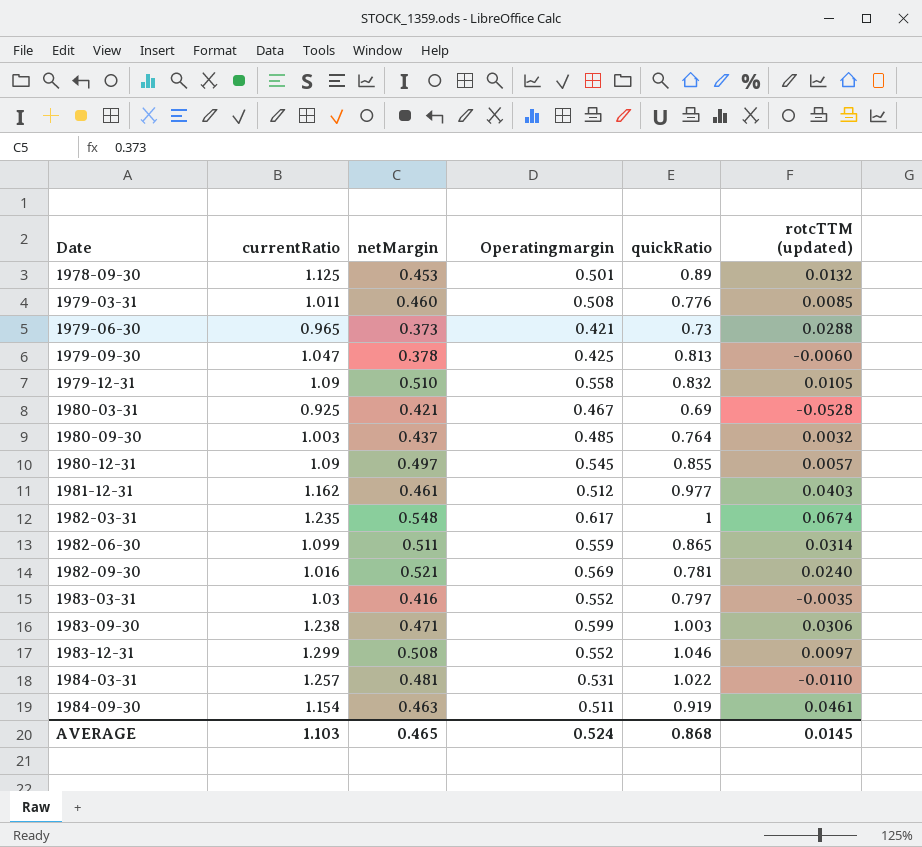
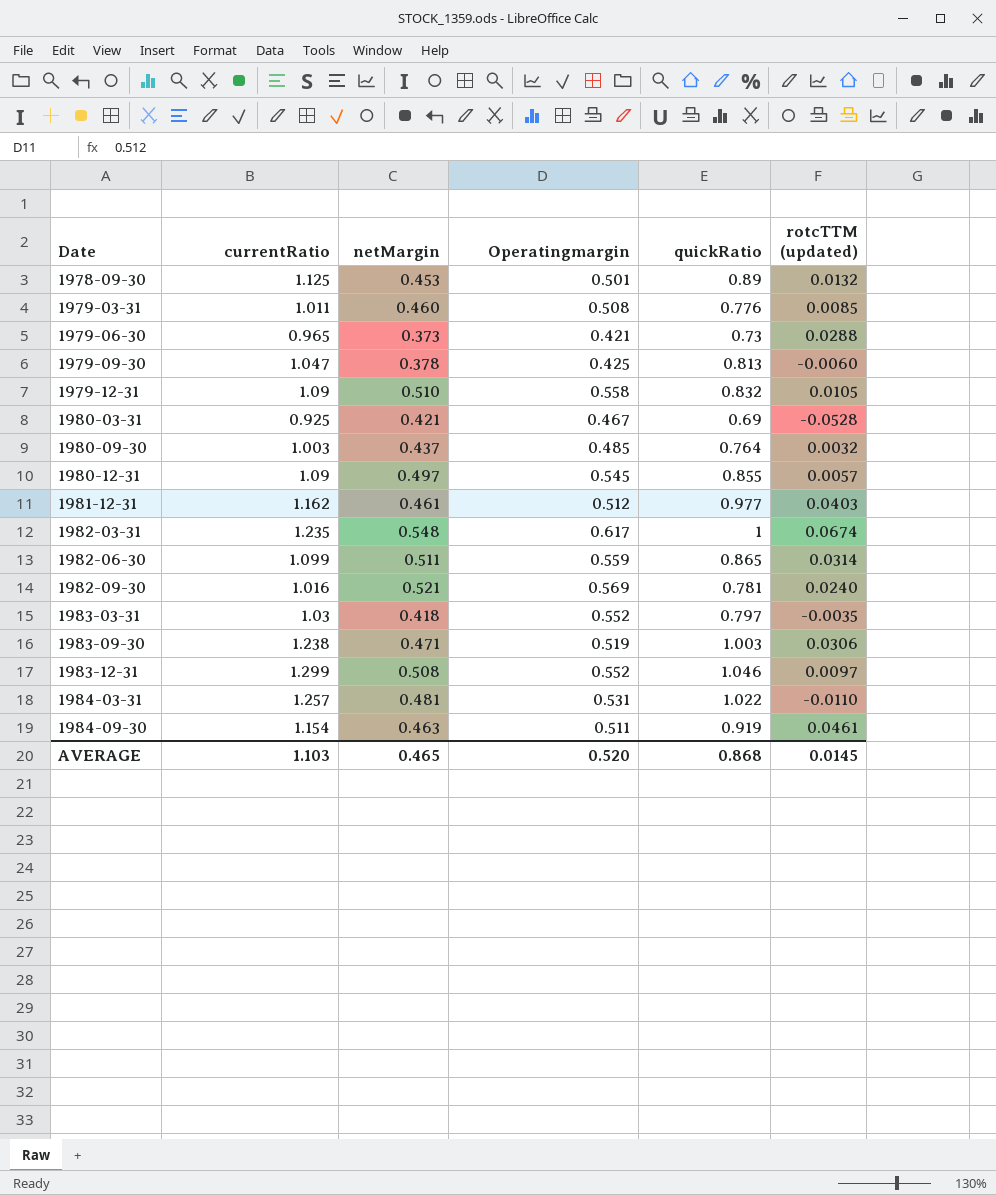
1983-03-31 | netMargin: 0.416 -> 0.418
1983-09-30 | Operatingmargin: 0.599 -> 0.519
AVERAGE | Operatingmargin: 0.524 -> 0.520

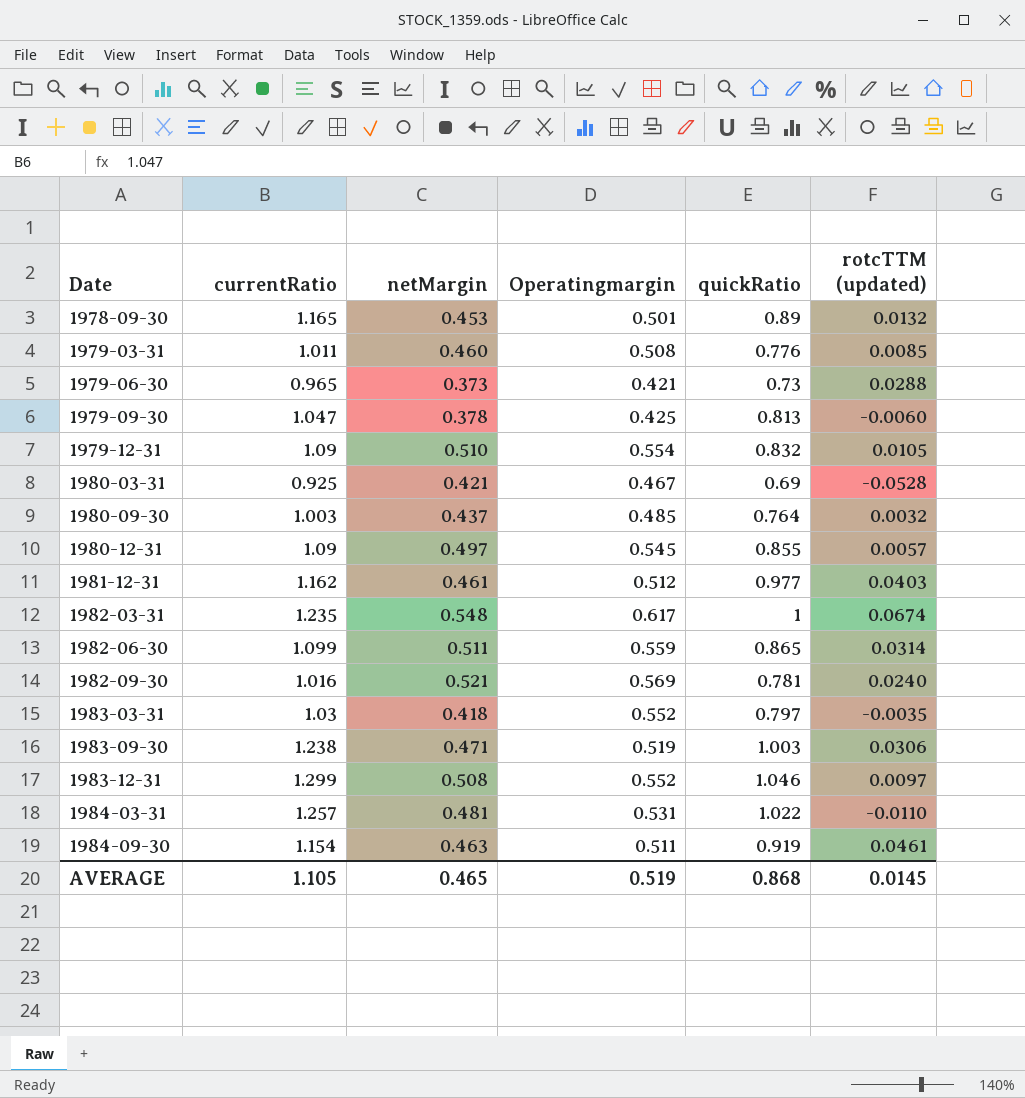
1978-09-30 | currentRatio: 1.125 -> 1.165
1979-12-31 | Operatingmargin: 0.558 -> 0.554
AVERAGE | currentRatio: 1.103 -> 1.105
AVERAGE | Operatingmargin: 0.520 -> 0.519

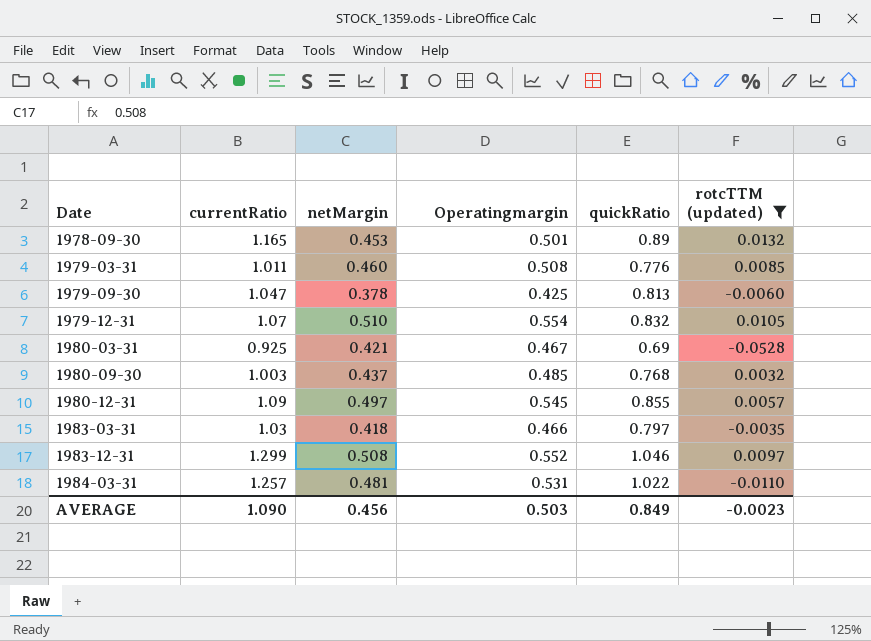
filter: none -> rotcTTM (updated) <= 0.0132
1979-12-31 | currentRatio: 1.09 -> 1.07
1980-09-30 | quickRatio: 0.764 -> 0.768
1983-03-31 | Operatingmargin: 0.552 -> 0.466
AVERAGE | currentRatio: 1.105 -> 1.090
AVERAGE | netMargin: 0.465 -> 0.456
AVERAGE | Operatingmargin: 0.519 -> 0.503
AVERAGE | quickRatio: 0.868 -> 0.849
AVERAGE | rotcTTM (updated): 0.0145 -> -0.0023

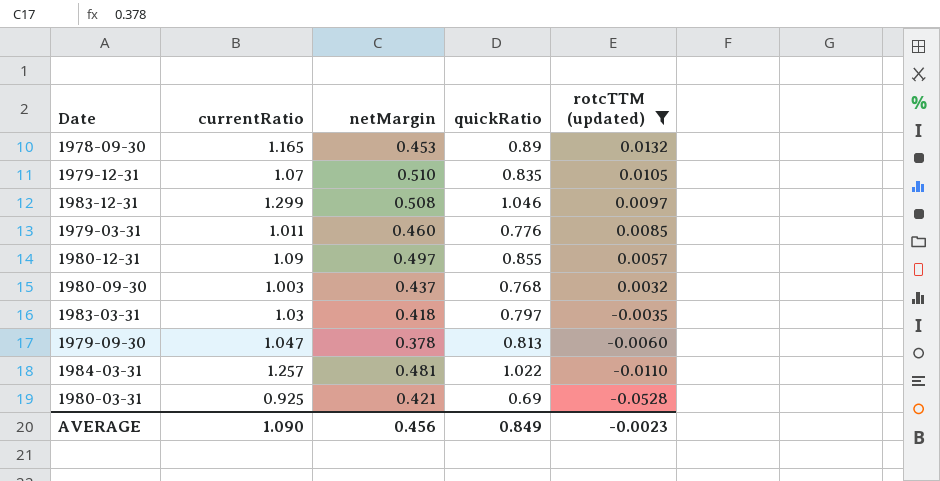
row order: Date ascending -> rotcTTM (updated) descending
column Operatingmargin | position: 4 -> none
1979-12-31 | quickRatio: 0.832 -> 0.835

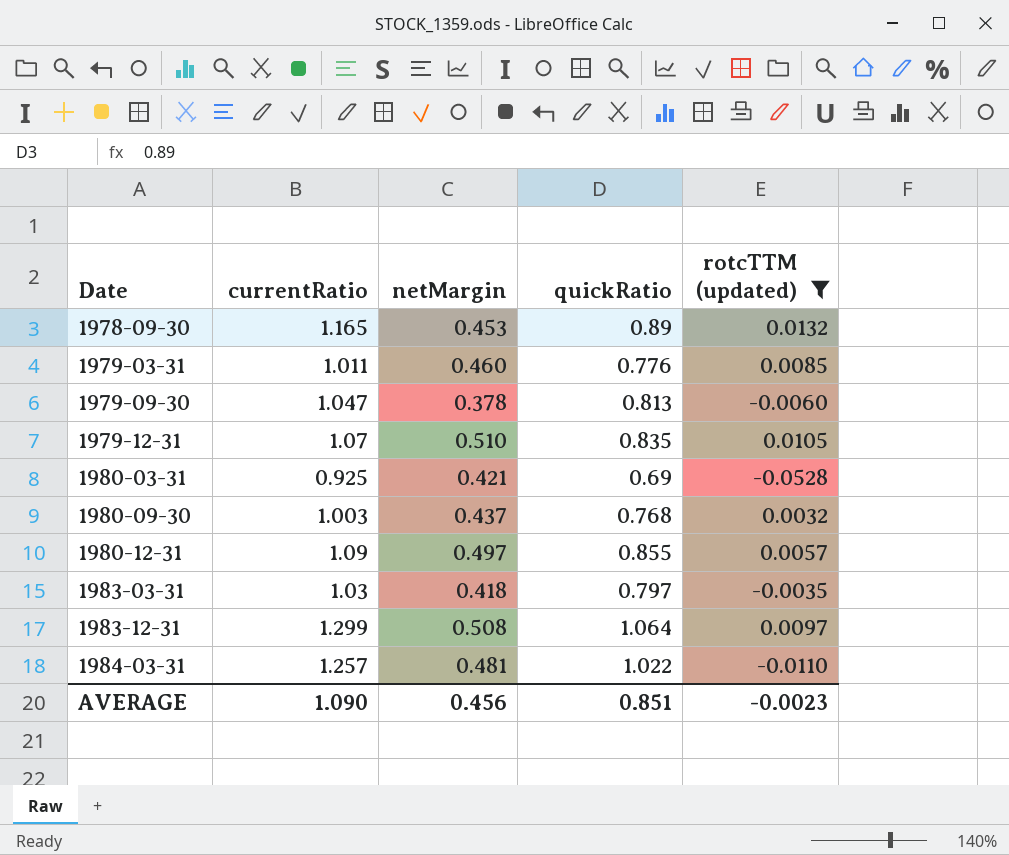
row order: rotcTTM (updated) descending -> Date ascending
1983-12-31 | quickRatio: 1.046 -> 1.064
AVERAGE | quickRatio: 0.849 -> 0.851

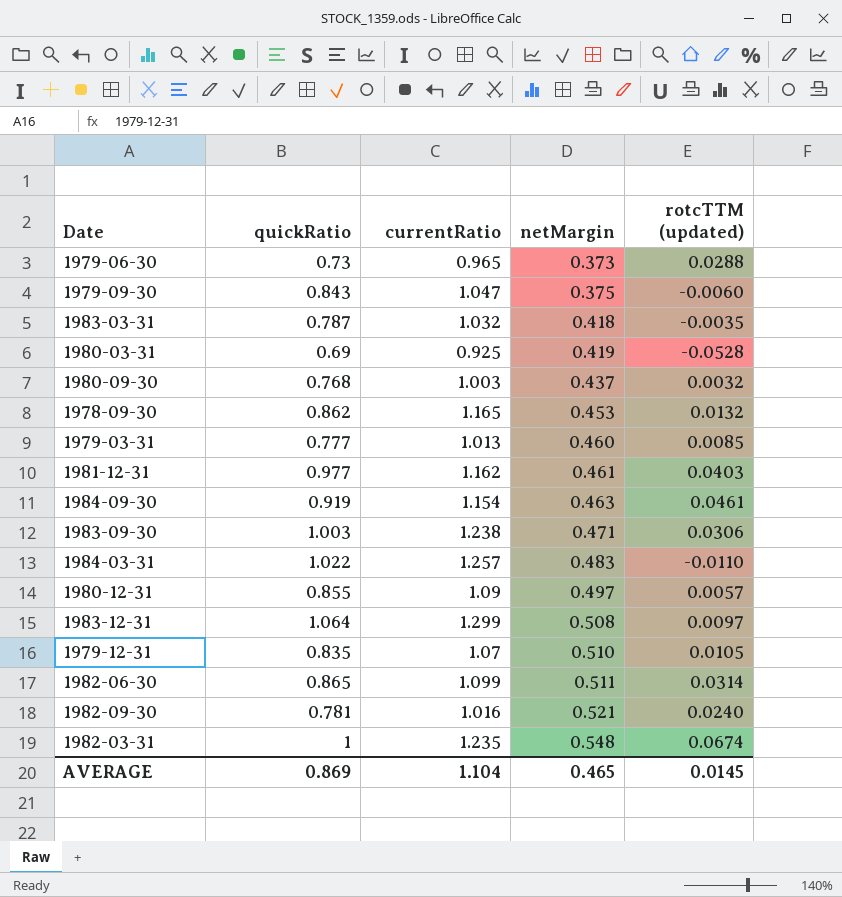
filter: rotcTTM (updated) <= 0.0132 -> none
row order: Date ascending -> netMargin ascending
column quickRatio | position: 4 -> 2
1979-09-30 | quickRatio: 0.813 -> 0.843
1979-09-30 | netMargin: 0.378 -> 0.375
1983-03-31 | quickRatio: 0.797 -> 0.787
1983-03-31 | currentRatio: 1.03 -> 1.032
1980-03-31 | netMargin: 0.421 -> 0.419
1978-09-30 | quickRatio: 0.89 -> 0.862
1979-03-31 | quickRatio: 0.776 -> 0.777
1979-03-31 | currentRatio: 1.011 -> 1.013
1984-03-31 | netMargin: 0.481 -> 0.483
AVERAGE | quickRatio: 0.851 -> 0.869
AVERAGE | currentRatio: 1.090 -> 1.104
AVERAGE | netMargin: 0.456 -> 0.465
AVERAGE | rotcTTM (updated): -0.0023 -> 0.0145

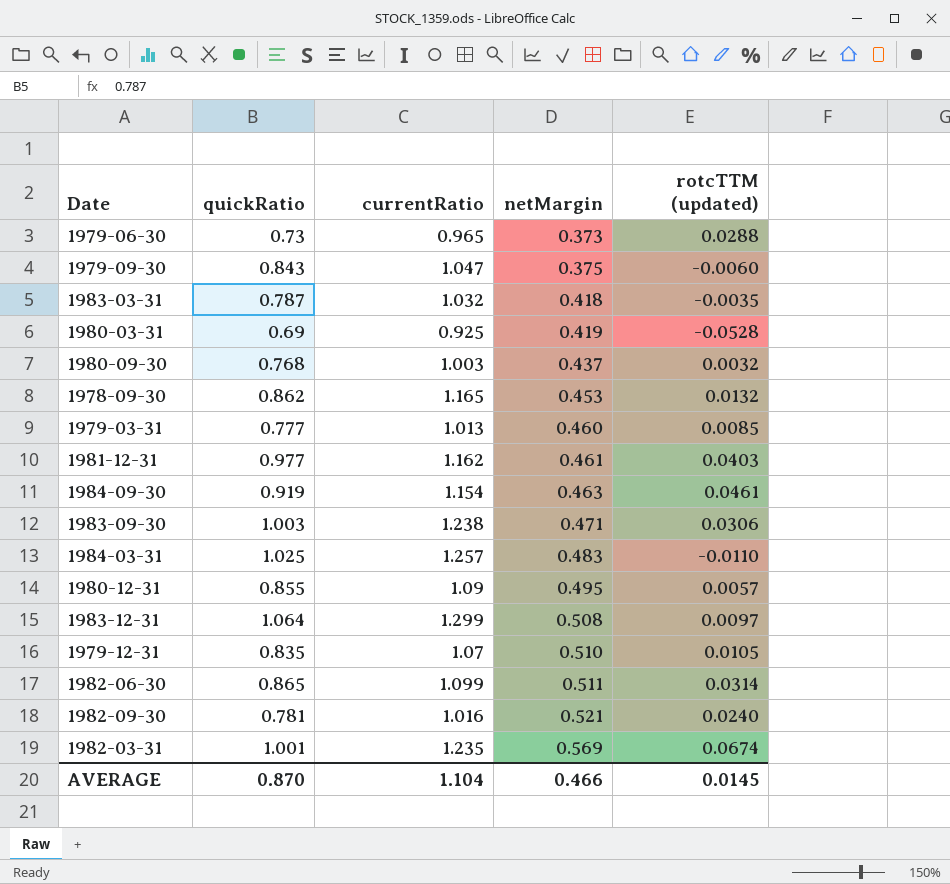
1984-03-31 | quickRatio: 1.022 -> 1.025
1980-12-31 | netMargin: 0.497 -> 0.495
1982-03-31 | quickRatio: 1 -> 1.001
1982-03-31 | netMargin: 0.548 -> 0.569
AVERAGE | quickRatio: 0.869 -> 0.870
AVERAGE | netMargin: 0.465 -> 0.466

